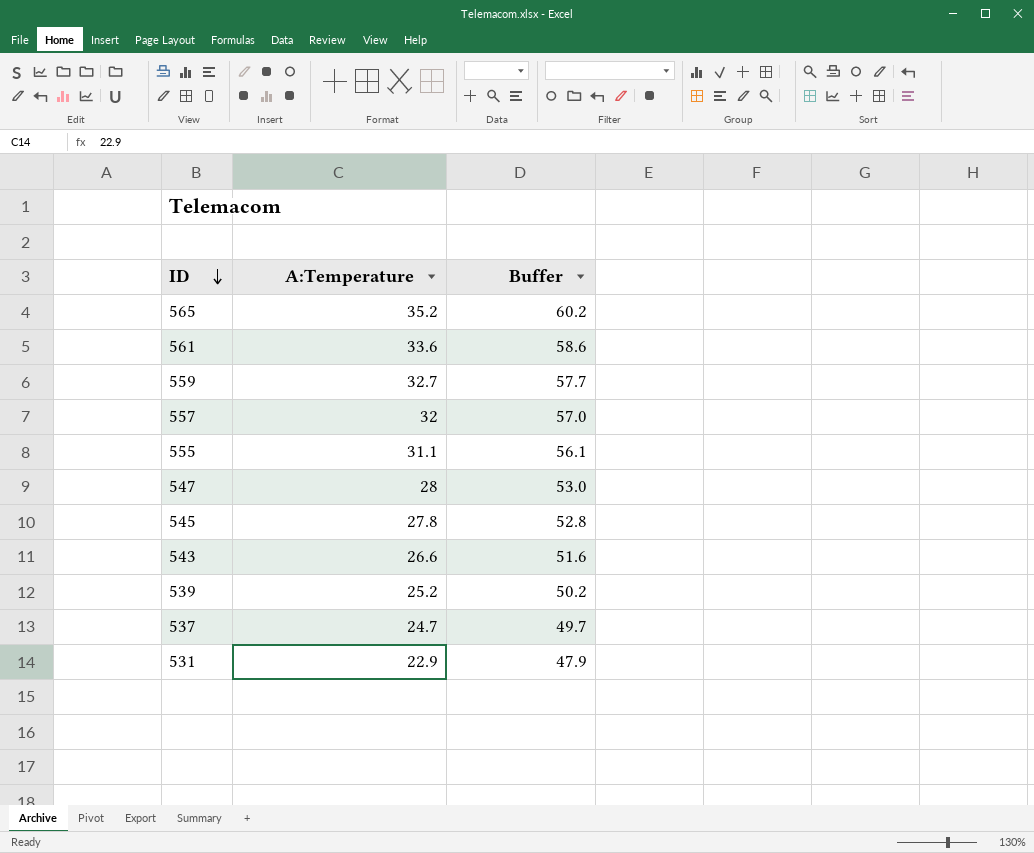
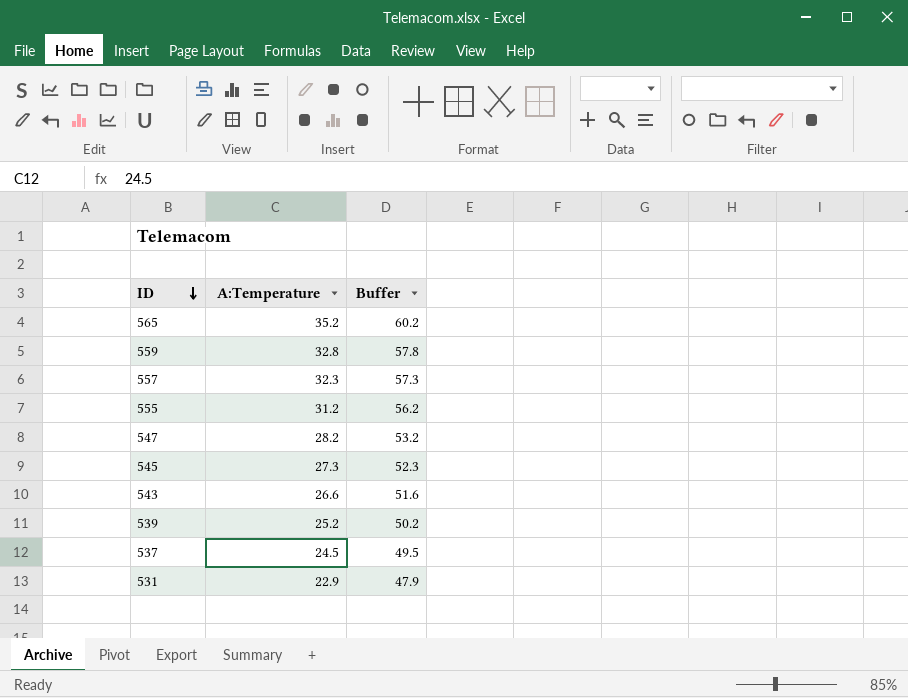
row 561: 33.6 | 58.6 -> none
559 | A:Temperature: 32.7 -> 32.8
559 | Buffer: 57.7 -> 57.8
557 | A:Temperature: 32 -> 32.3
557 | Buffer: 57.0 -> 57.3
555 | A:Temperature: 31.1 -> 31.2
555 | Buffer: 56.1 -> 56.2
547 | A:Temperature: 28 -> 28.2
547 | Buffer: 53.0 -> 53.2
545 | A:Temperature: 27.8 -> 27.3
545 | Buffer: 52.8 -> 52.3
537 | A:Temperature: 24.7 -> 24.5
537 | Buffer: 49.7 -> 49.5

